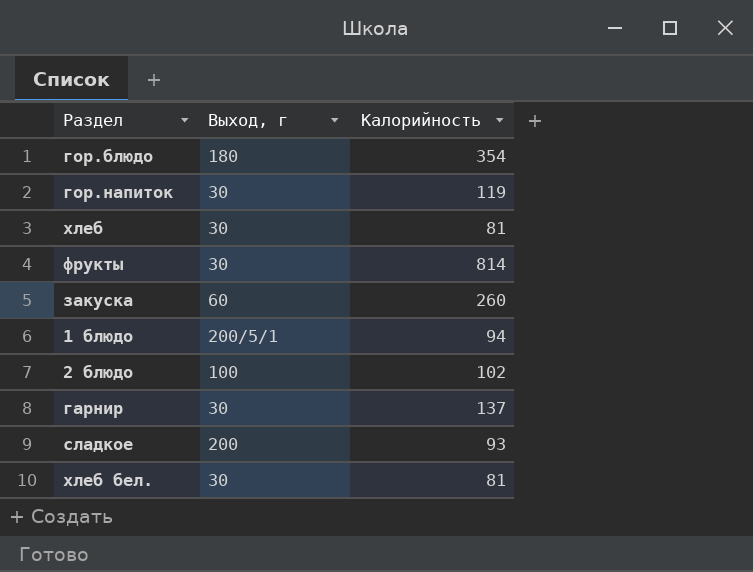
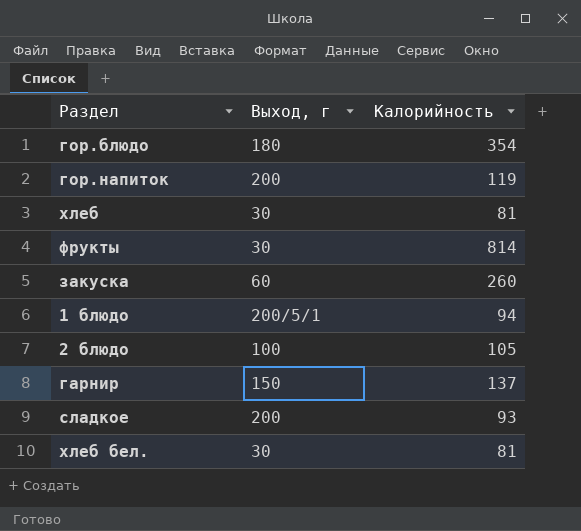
гор.напиток | Выход, г: 30 -> 200
2 блюдо | Калорийность: 102 -> 105
гарнир | Выход, г: 30 -> 150

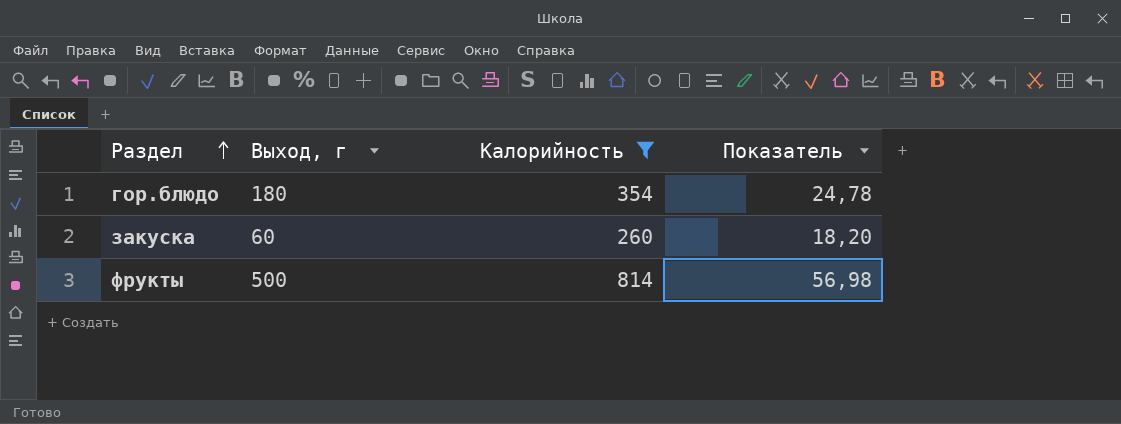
filter: none -> Калорийность >= 260
row order: none -> Раздел ascending
column Показатель | formula: none -> [Калорийность] * 0,07
фрукты | Выход, г: 30 -> 500

